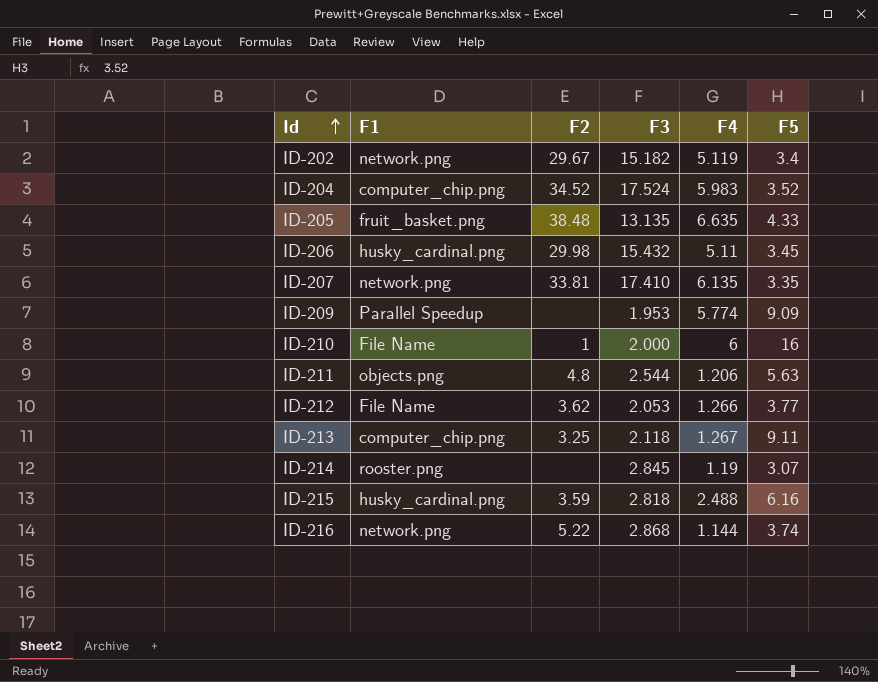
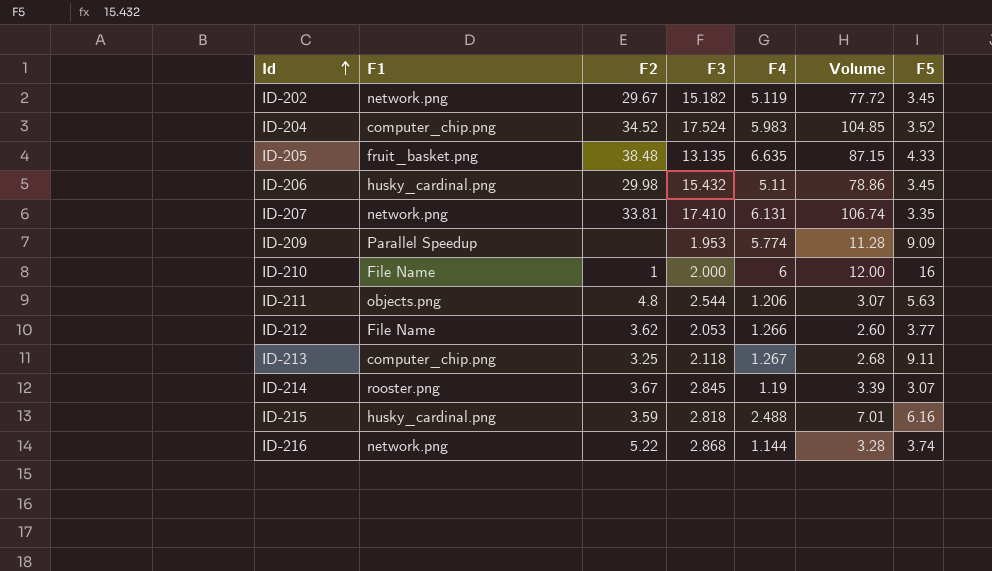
column Volume | formula: none -> [F3] * [F4]
ID-202 | F5: 3.4 -> 3.45
ID-207 | F4: 6.135 -> 6.131
ID-214 | F2: none -> 3.67

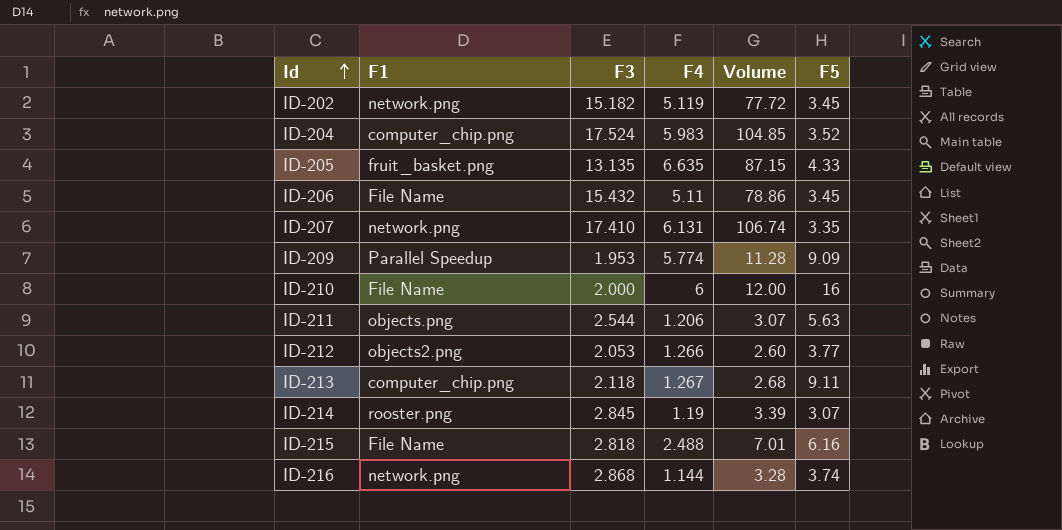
column F2 | position: 3 -> none
ID-206 | F1: husky_cardinal.png -> File Name
ID-212 | F1: File Name -> objects2.png
ID-215 | F1: husky_cardinal.png -> File Name

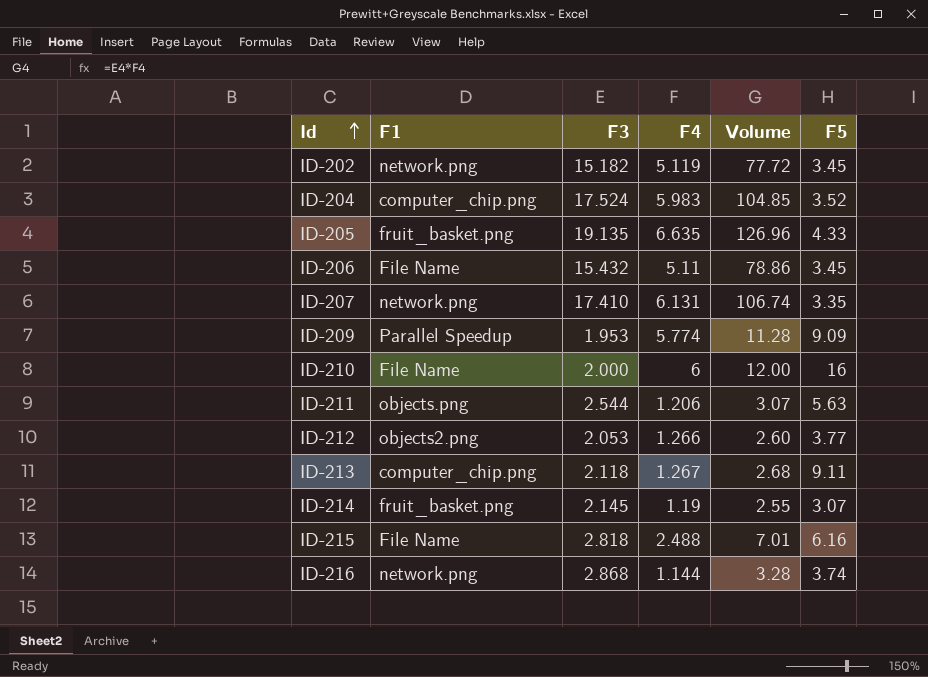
ID-205 | F3: 13.135 -> 19.135
ID-205 | Volume: 87.15 -> 126.96
ID-214 | F1: rooster.png -> fruit_basket.png
ID-214 | F3: 2.845 -> 2.145
ID-214 | Volume: 3.39 -> 2.55

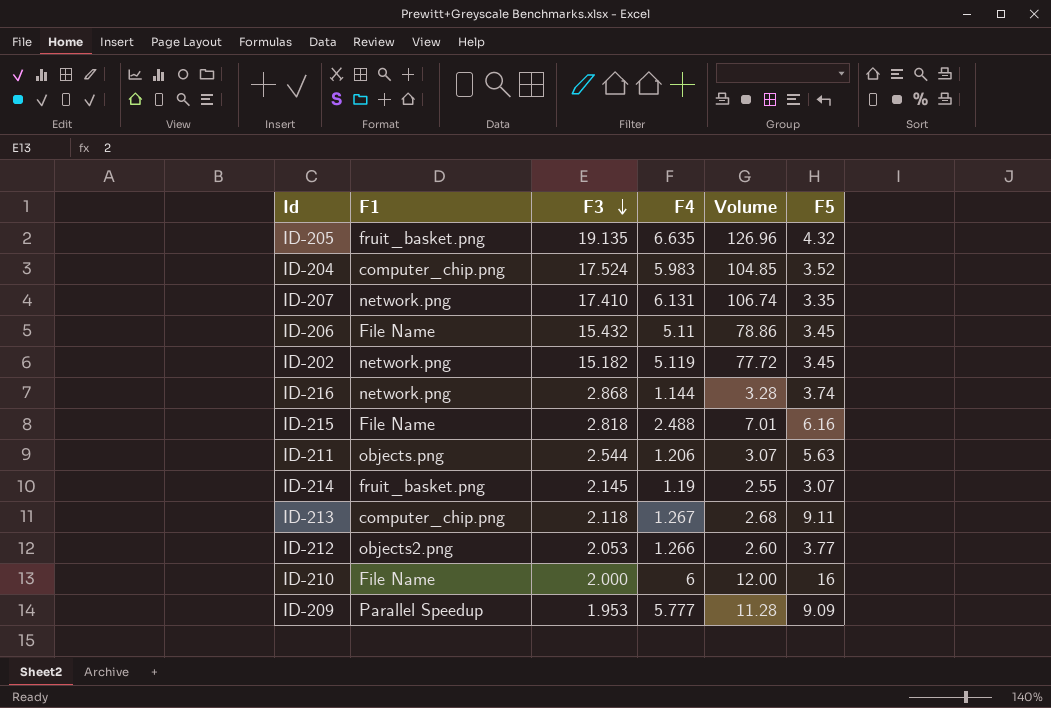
row order: Id ascending -> F3 descending
ID-205 | F5: 4.33 -> 4.32
ID-209 | F4: 5.774 -> 5.777

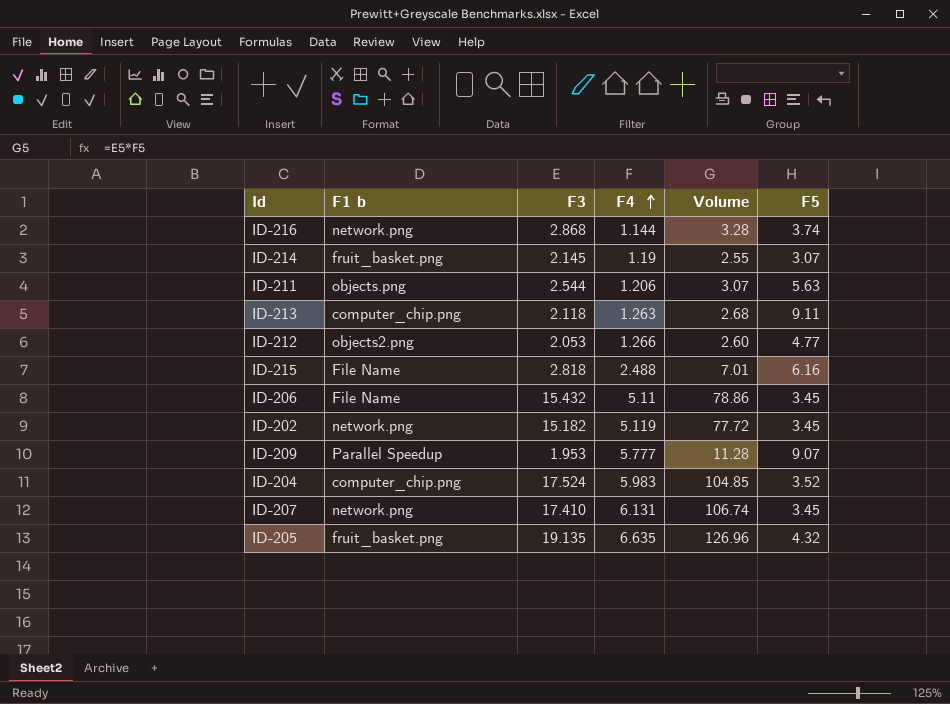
row order: F3 descending -> F4 ascending
column name: F1 -> F1 b
row ID-210: File Name | 2.000 | 6 | 12.00 | 16 -> none
ID-213 | F4: 1.267 -> 1.263
ID-212 | F5: 3.77 -> 4.77
ID-209 | F5: 9.09 -> 9.07
ID-207 | F5: 3.35 -> 3.45

